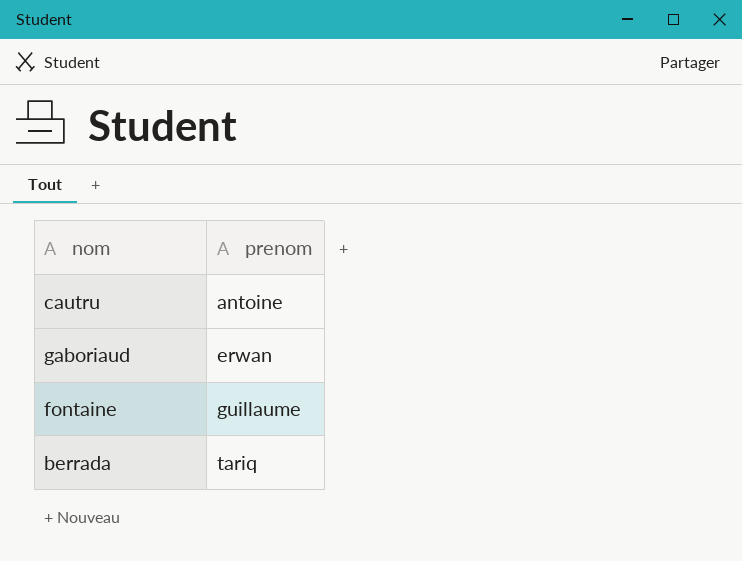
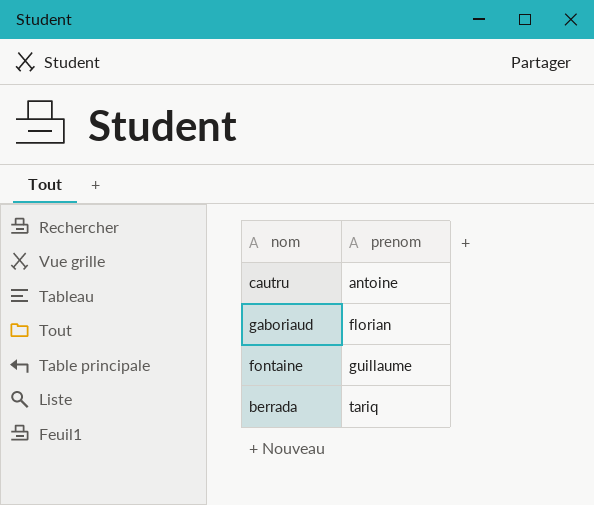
gaboriaud | prenom: erwan -> florian

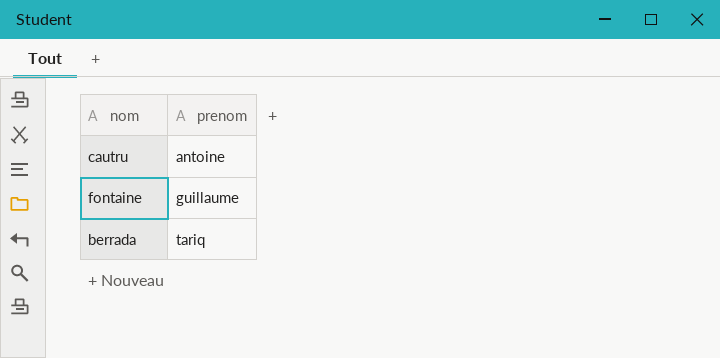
row gaboriaud: florian -> none

